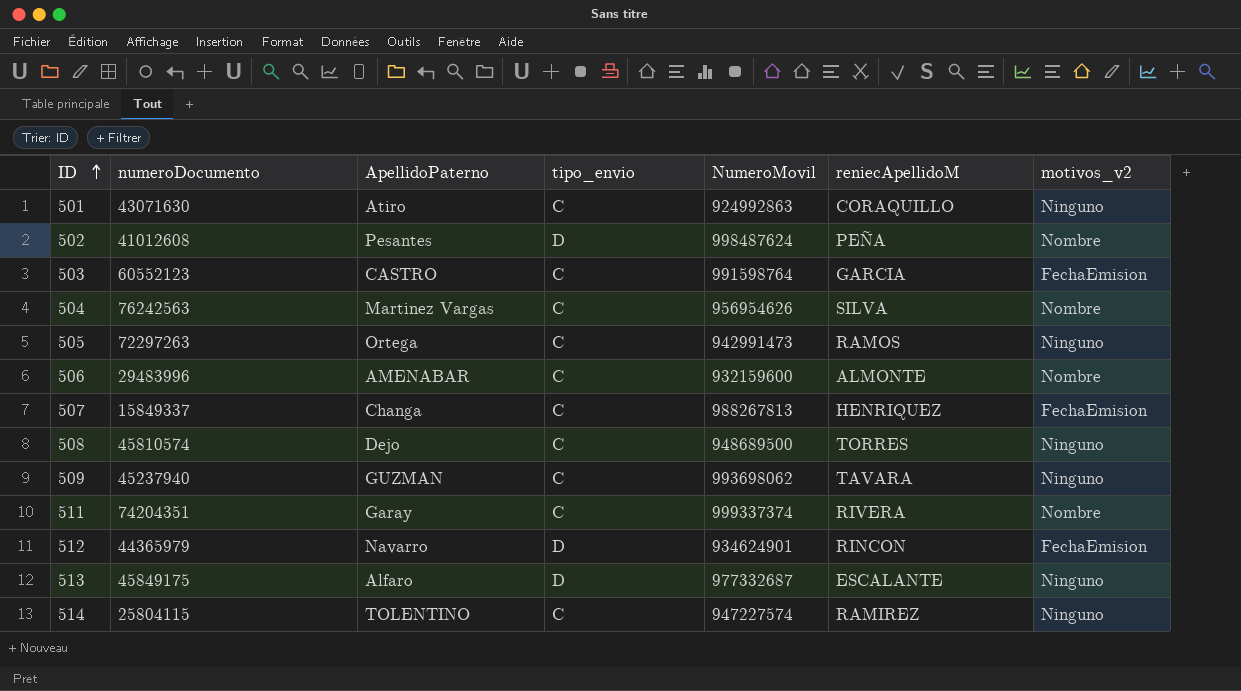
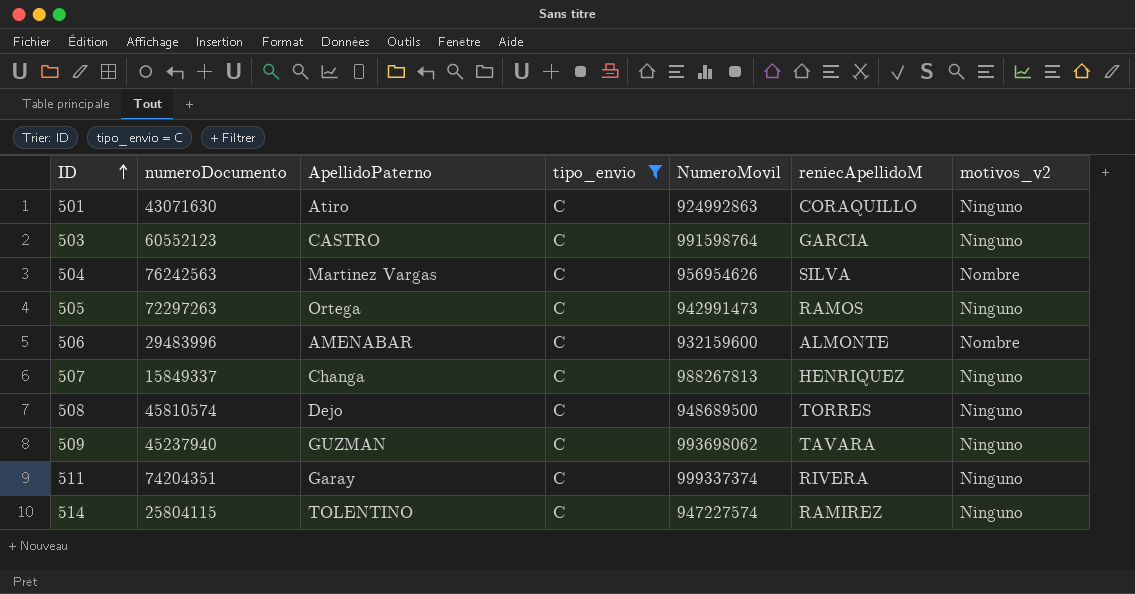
filter: none -> tipo_envio = C
503 | motivos_v2: FechaEmision -> Ninguno
507 | motivos_v2: FechaEmision -> Ninguno
511 | motivos_v2: Nombre -> Ninguno

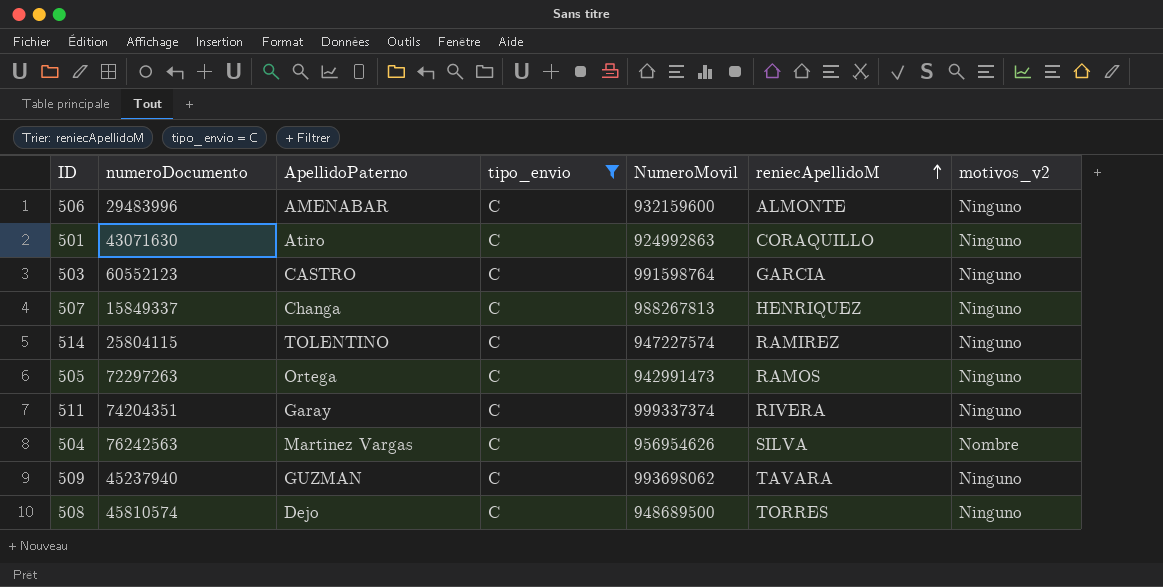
row order: ID ascending -> reniecApellidoM ascending
506 | motivos_v2: Nombre -> Ninguno

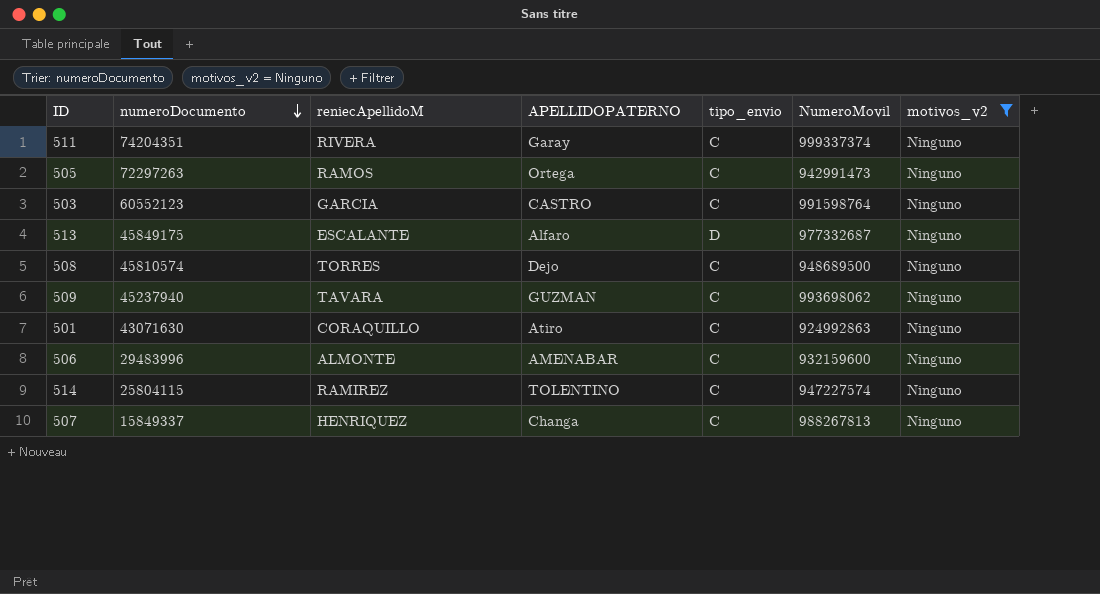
filter: tipo_envio = C -> motivos_v2 = Ninguno
row order: reniecApellidoM ascending -> numeroDocumento descending
column reniecApellidoM | position: 6 -> 3
column name: ApellidoPaterno -> APELLIDOPATERNO

